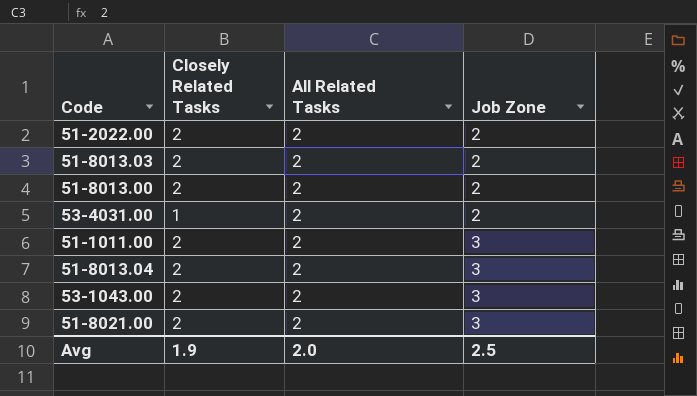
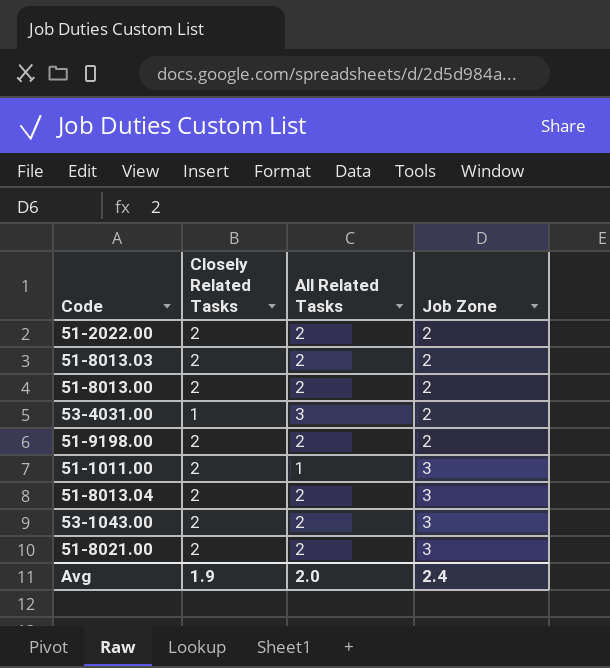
53-4031.00 | All Related Tasks: 2 -> 3
row 51-9198.00: none -> 2 | 2 | 2
51-1011.00 | All Related Tasks: 2 -> 1
Avg | Job Zone: 2.5 -> 2.4

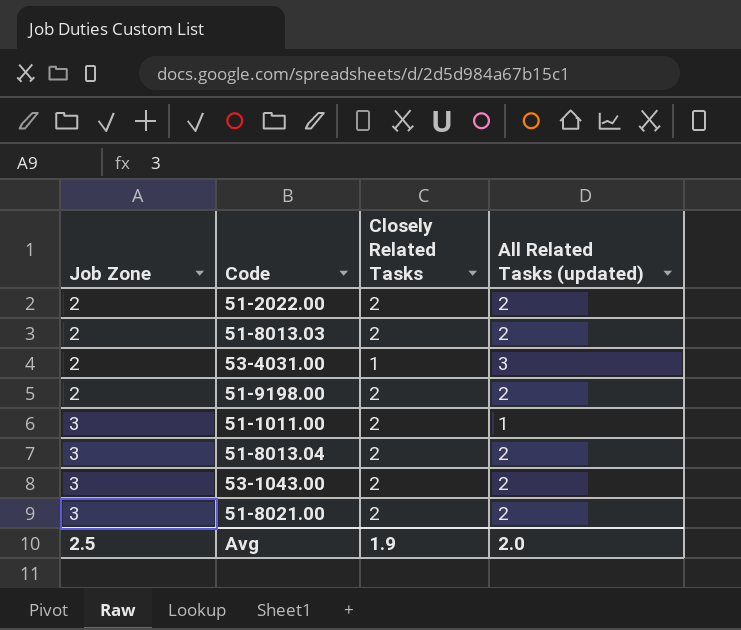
column Job Zone | position: 4 -> 1
column name: All Related Tasks -> All Related Tasks (updated)
row 51-8013.00: 2 | 2 | 2 -> none
Avg | Job Zone: 2.4 -> 2.5

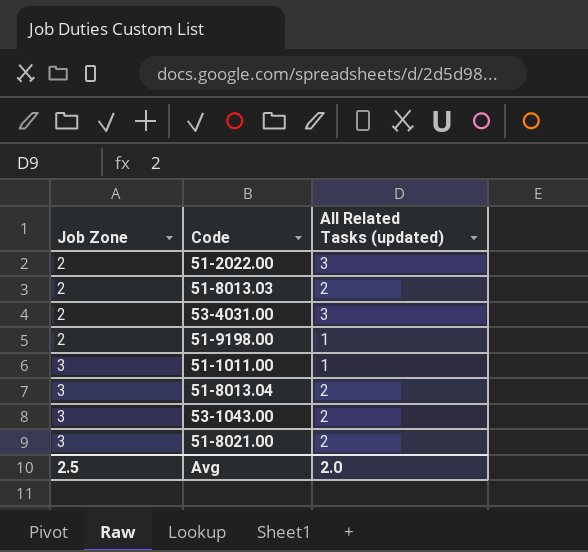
column Closely Related Tasks | position: 3 -> none
51-2022.00 | All Related Tasks (updated): 2 -> 3
51-9198.00 | All Related Tasks (updated): 2 -> 1

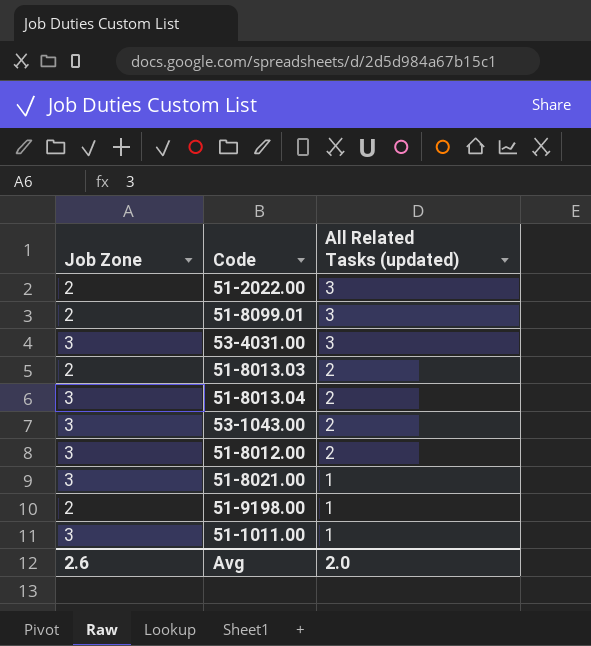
row order: Job Zone ascending -> All Related Tasks (updated) descending
row 51-8099.01: none -> 2 | 3
53-4031.00 | Job Zone: 2 -> 3
row 51-8012.00: none -> 3 | 2
51-8021.00 | All Related Tasks (updated): 2 -> 1
Avg | Job Zone: 2.5 -> 2.6

